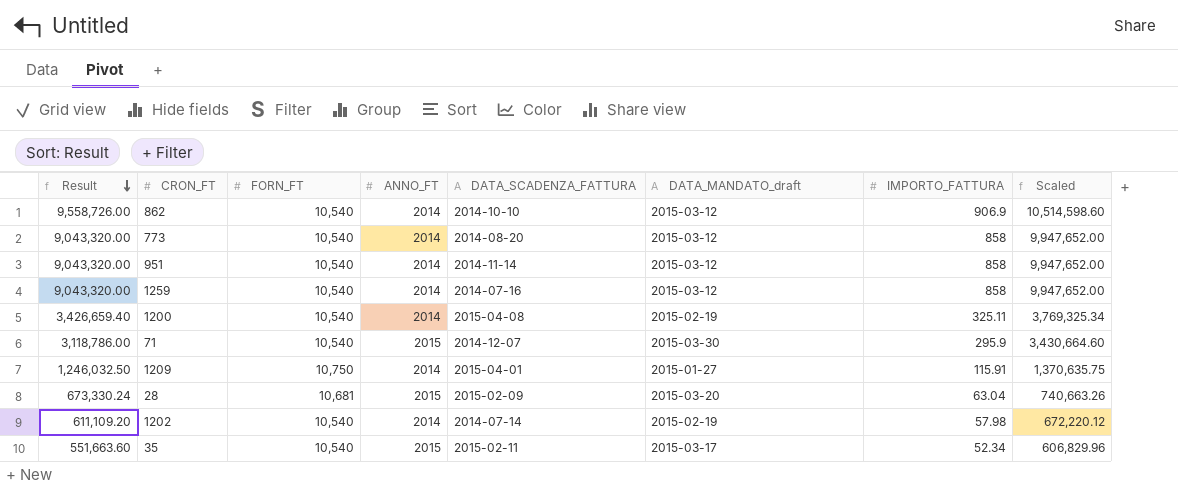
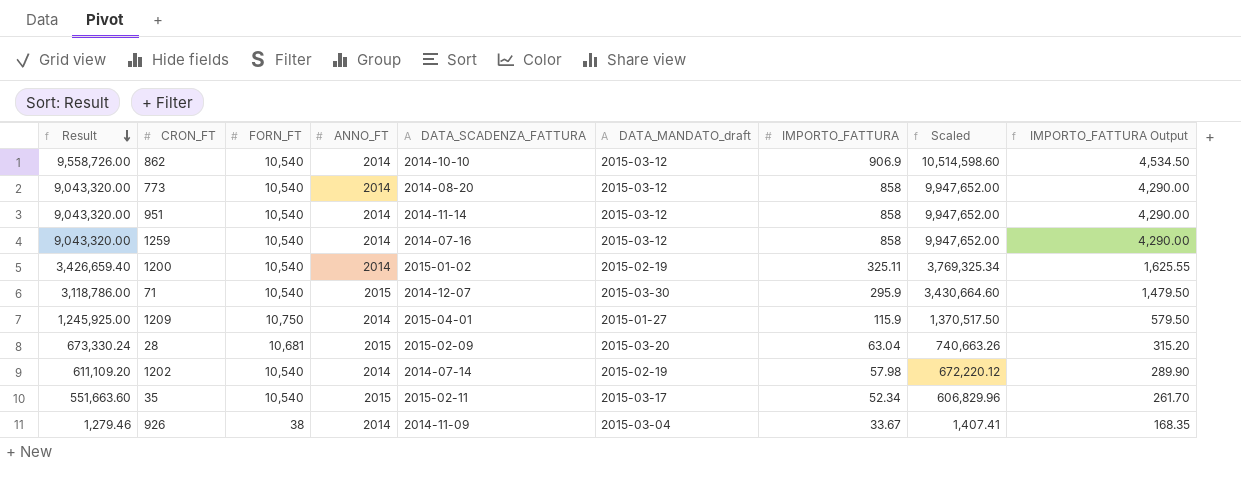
column IMPORTO_FATTURA Output | formula: none -> [IMPORTO_FATTURA] * 5
1200 | DATA_SCADENZA_FATTURA: 2015-04-08 -> 2015-01-02
1209 | Result: 1,246,032.50 -> 1,245,925.00
1209 | IMPORTO_FATTURA: 115.91 -> 115.9
1209 | Scaled: 1,370,635.75 -> 1,370,517.50
row 926: none -> 1,279.46 | 38 | 2014 | 2014-11-09 | 2015-03-04 | 33.67 | 1,407.41 | 168.35

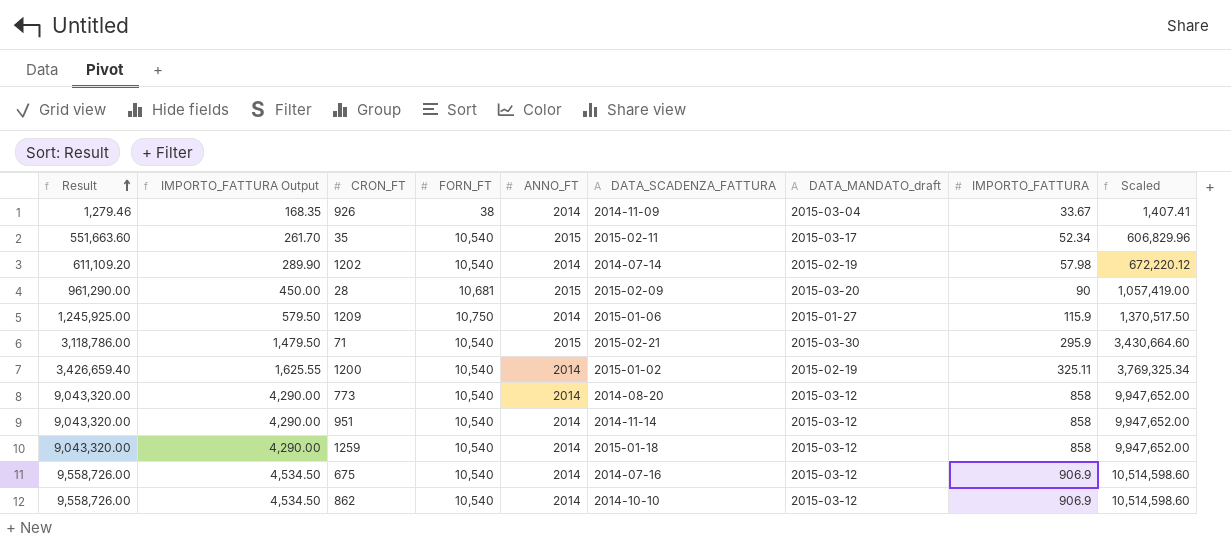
row order: Result descending -> Result ascending
column IMPORTO_FATTURA Output | position: 9 -> 2
28 | Result: 673,330.24 -> 961,290.00
28 | IMPORTO_FATTURA Output: 315.20 -> 450.00
28 | IMPORTO_FATTURA: 63.04 -> 90
28 | Scaled: 740,663.26 -> 1,057,419.00
1209 | DATA_SCADENZA_FATTURA: 2015-04-01 -> 2015-01-06
71 | DATA_SCADENZA_FATTURA: 2014-12-07 -> 2015-02-21
1259 | DATA_SCADENZA_FATTURA: 2014-07-16 -> 2015-01-18
row 675: none -> 9,558,726.00 | 4,534.50 | 10,540 | 2014 | 2014-07-16 | 2015-03-12 | 906.9 | 10,514,598.60

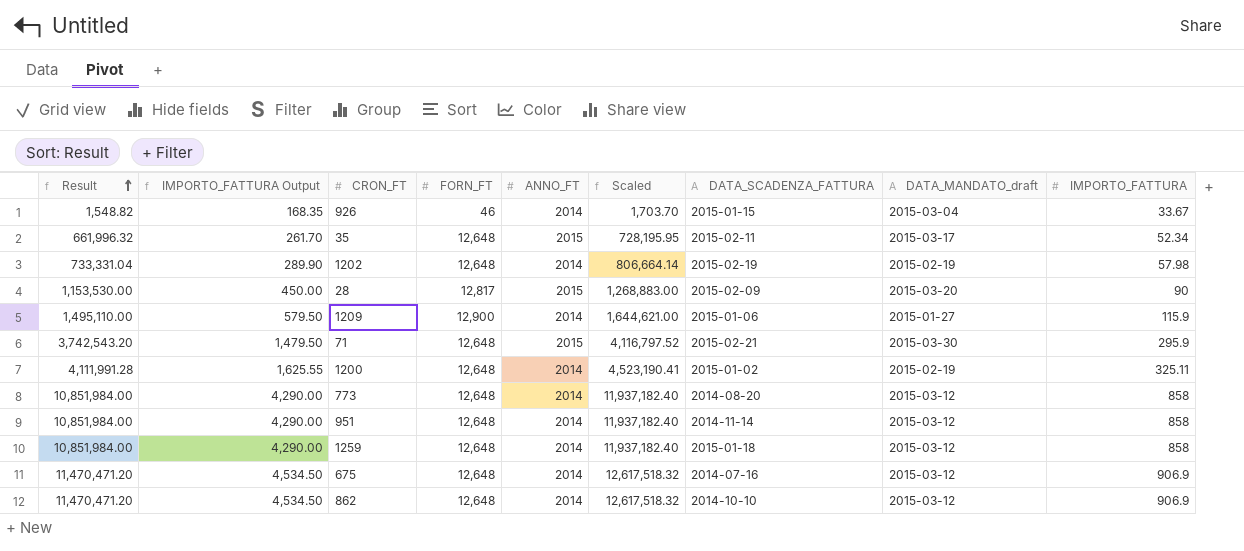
column Scaled | position: 9 -> 6
926 | Result: 1,279.46 -> 1,548.82
926 | FORN_FT: 38 -> 46
926 | Scaled: 1,407.41 -> 1,703.70
926 | DATA_SCADENZA_FATTURA: 2014-11-09 -> 2015-01-15
35 | Result: 551,663.60 -> 661,996.32
35 | FORN_FT: 10,540 -> 12,648
35 | Scaled: 606,829.96 -> 728,195.95
1202 | Result: 611,109.20 -> 733,331.04
1202 | FORN_FT: 10,540 -> 12,648
1202 | Scaled: 672,220.12 -> 806,664.14
1202 | DATA_SCADENZA_FATTURA: 2014-07-14 -> 2015-02-19
28 | Result: 961,290.00 -> 1,153,530.00
28 | FORN_FT: 10,681 -> 12,817
28 | Scaled: 1,057,419.00 -> 1,268,883.00
1209 | Result: 1,245,925.00 -> 1,495,110.00
1209 | FORN_FT: 10,750 -> 12,900
1209 | Scaled: 1,370,517.50 -> 1,644,621.00
71 | Result: 3,118,786.00 -> 3,742,543.20
71 | FORN_FT: 10,540 -> 12,648
71 | Scaled: 3,430,664.60 -> 4,116,797.52
1200 | Result: 3,426,659.40 -> 4,111,991.28
1200 | FORN_FT: 10,540 -> 12,648
1200 | Scaled: 3,769,325.34 -> 4,523,190.41
773 | Result: 9,043,320.00 -> 10,851,984.00
773 | FORN_FT: 10,540 -> 12,648
773 | Scaled: 9,947,652.00 -> 11,937,182.40
951 | Result: 9,043,320.00 -> 10,851,984.00
951 | FORN_FT: 10,540 -> 12,648
951 | Scaled: 9,947,652.00 -> 11,937,182.40
1259 | Result: 9,043,320.00 -> 10,851,984.00
1259 | FORN_FT: 10,540 -> 12,648
1259 | Scaled: 9,947,652.00 -> 11,937,182.40
675 | Result: 9,558,726.00 -> 11,470,471.20
675 | FORN_FT: 10,540 -> 12,648
675 | Scaled: 10,514,598.60 -> 12,617,518.32
862 | Result: 9,558,726.00 -> 11,470,471.20
862 | FORN_FT: 10,540 -> 12,648
862 | Scaled: 10,514,598.60 -> 12,617,518.32

